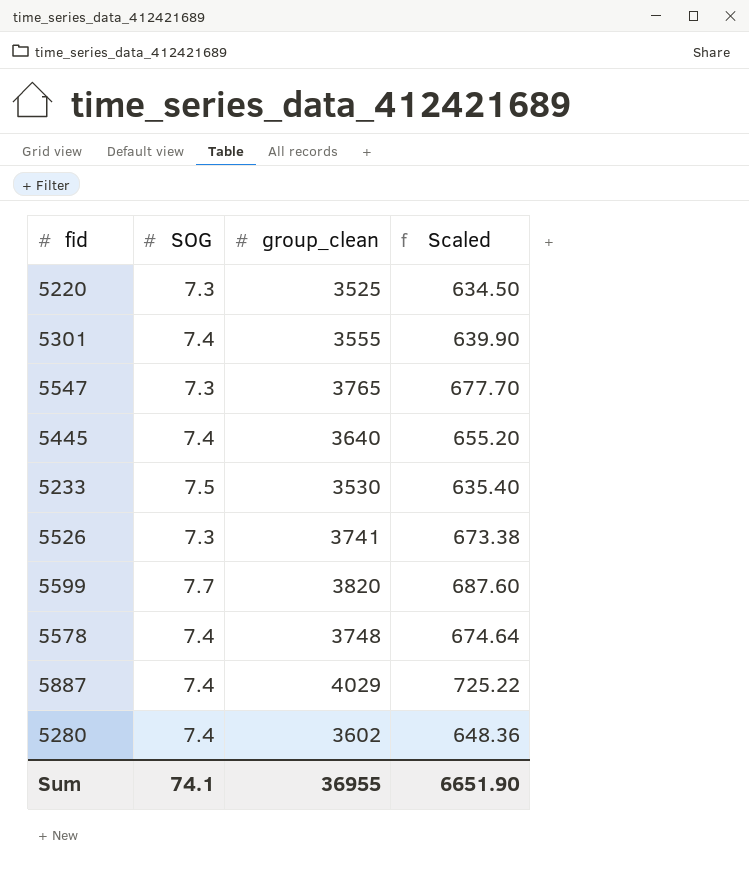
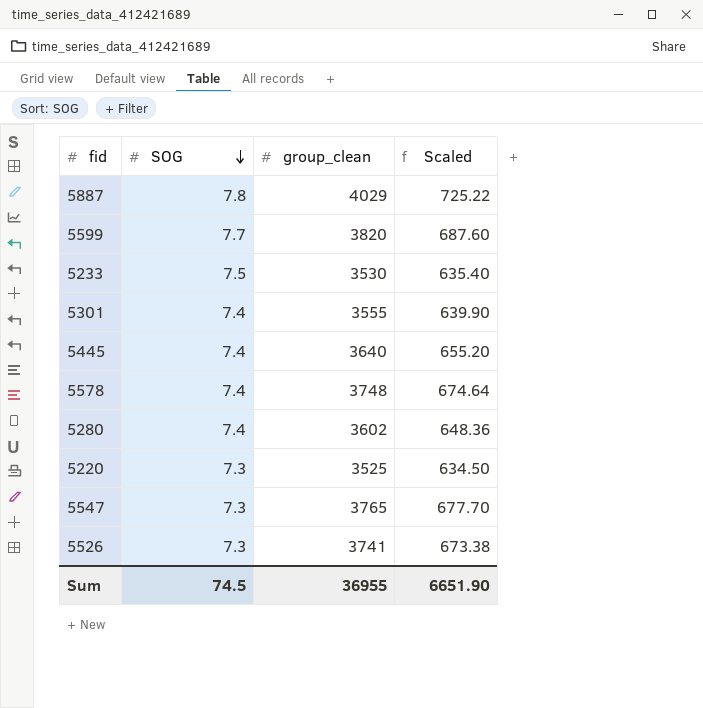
row order: none -> SOG descending
5887 | SOG: 7.4 -> 7.8
Sum | SOG: 74.1 -> 74.5

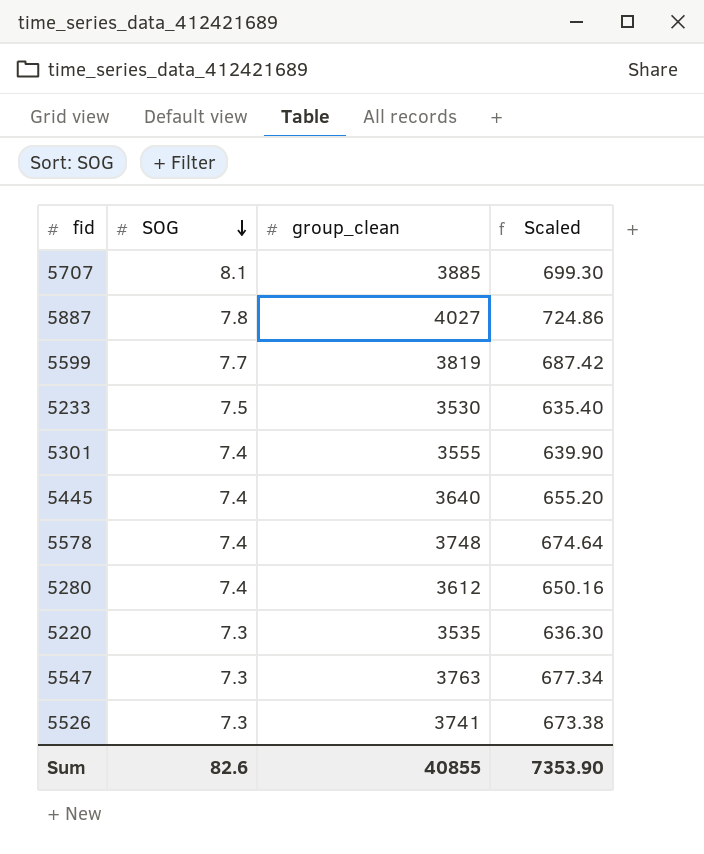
row 5707: none -> 8.1 | 3885 | 699.30
5887 | group_clean: 4029 -> 4027
5887 | Scaled: 725.22 -> 724.86
5599 | group_clean: 3820 -> 3819
5599 | Scaled: 687.60 -> 687.42
5280 | group_clean: 3602 -> 3612
5280 | Scaled: 648.36 -> 650.16
5220 | group_clean: 3525 -> 3535
5220 | Scaled: 634.50 -> 636.30
5547 | group_clean: 3765 -> 3763
5547 | Scaled: 677.70 -> 677.34
Sum | SOG: 74.5 -> 82.6
Sum | group_clean: 36955 -> 40855
Sum | Scaled: 6651.90 -> 7353.90

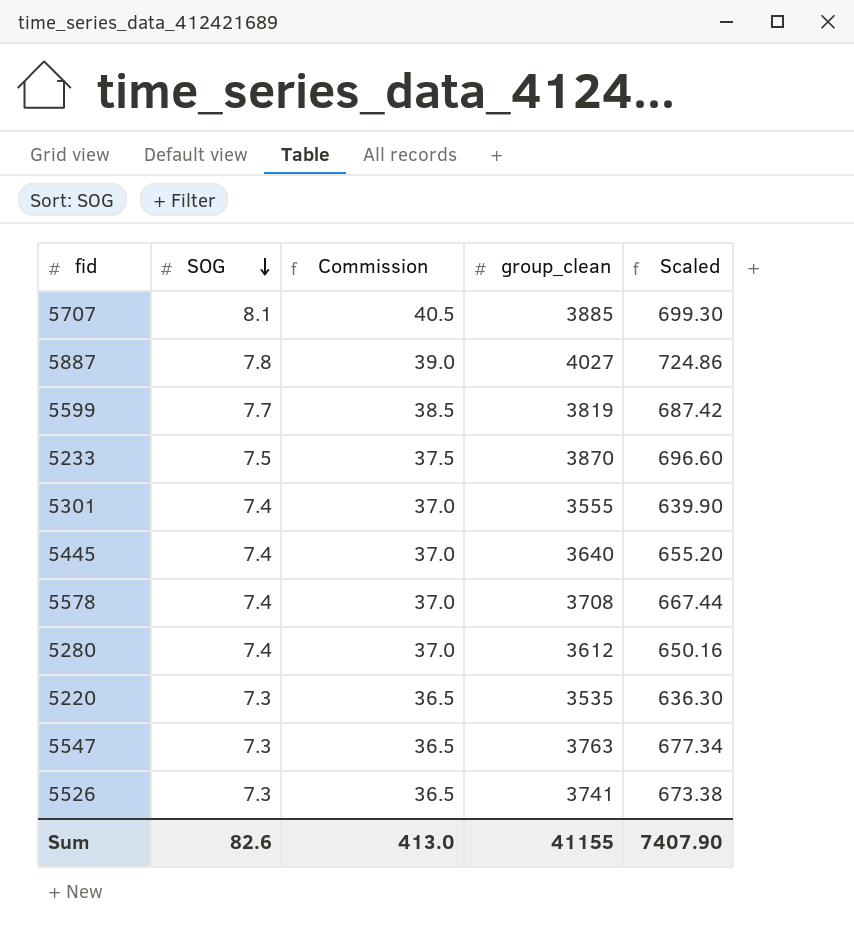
column Commission | formula: none -> [SOG] * 5
5233 | group_clean: 3530 -> 3870
5233 | Scaled: 635.40 -> 696.60
5578 | group_clean: 3748 -> 3708
5578 | Scaled: 674.64 -> 667.44
Sum | group_clean: 40855 -> 41155
Sum | Scaled: 7353.90 -> 7407.90

